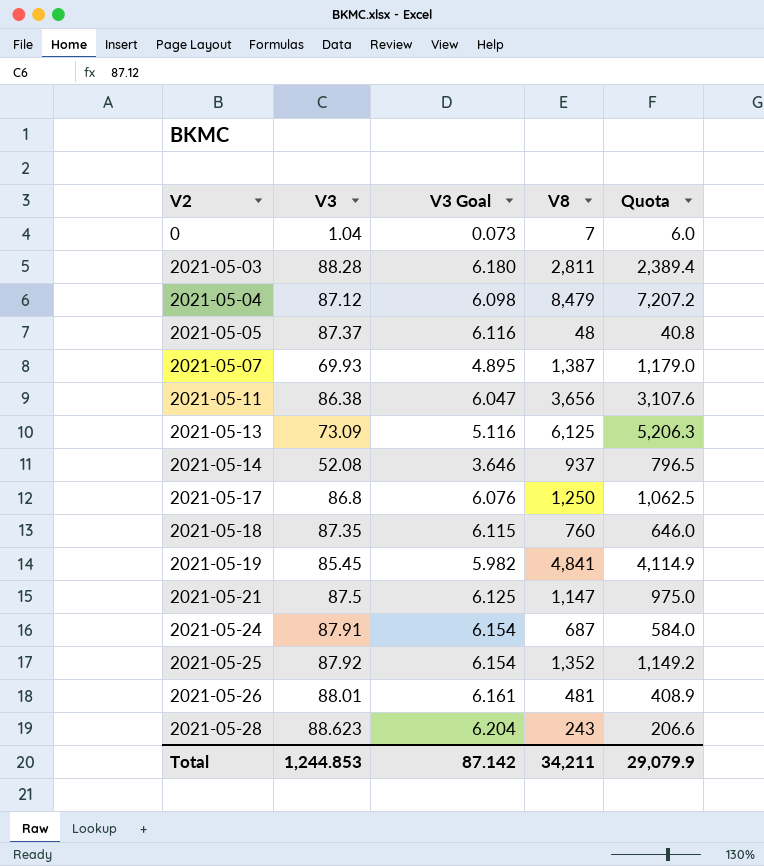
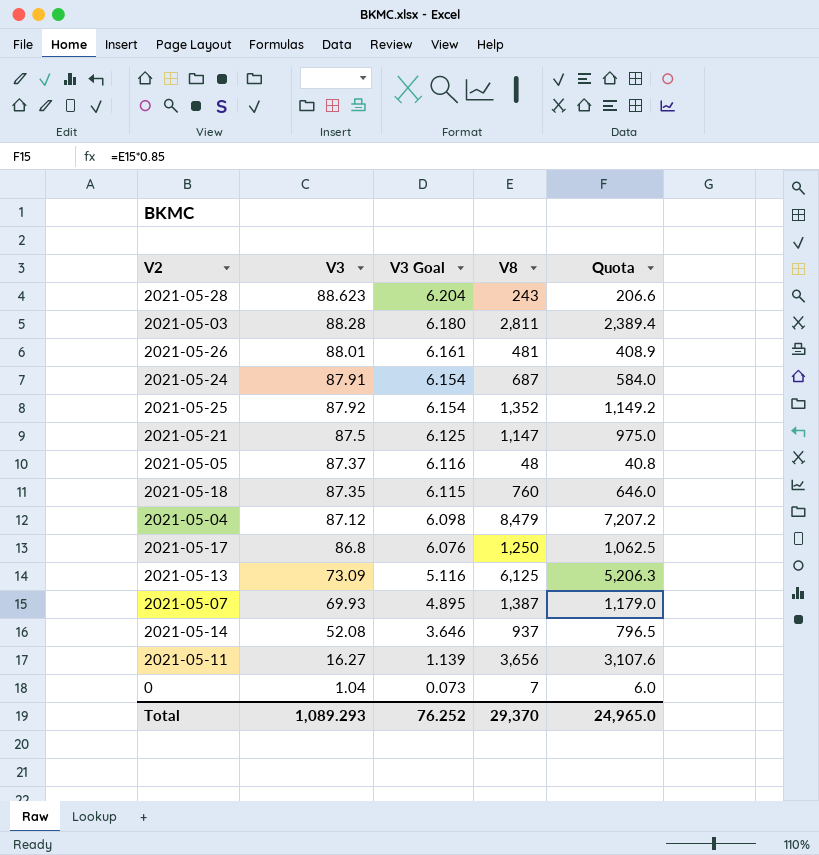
row order: V2 ascending -> V3 Goal descending
row 2021-05-19: 85.45 | 5.982 | 4,841 | 4,114.9 -> none
2021-05-11 | V3: 86.38 -> 16.27
2021-05-11 | V3 Goal: 6.047 -> 1.139
Total | V3: 1,244.853 -> 1,089.293
Total | V3 Goal: 87.142 -> 76.252
Total | V8: 34,211 -> 29,370
Total | Quota: 29,079.9 -> 24,965.0

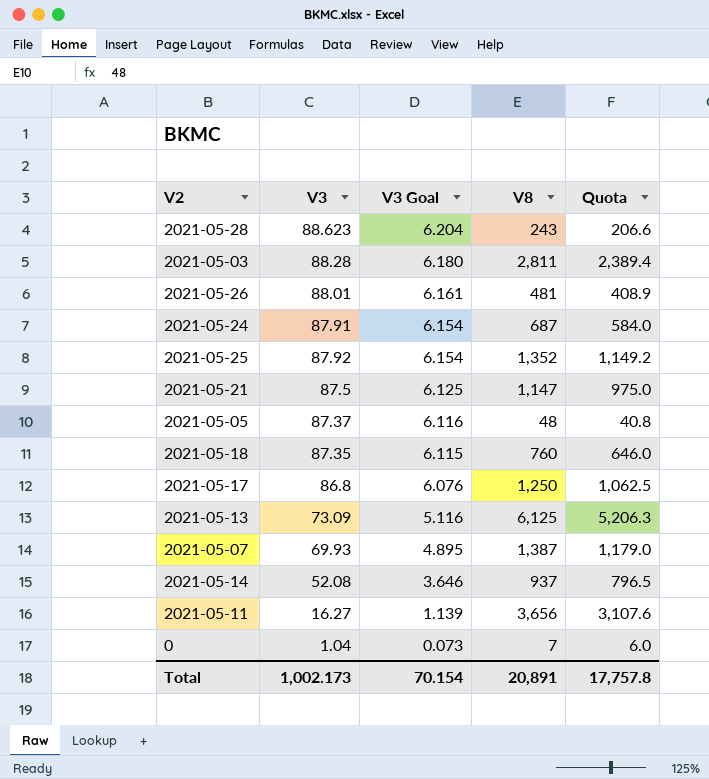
row 2021-05-04: 87.12 | 6.098 | 8,479 | 7,207.2 -> none
Total | V3: 1,089.293 -> 1,002.173
Total | V3 Goal: 76.252 -> 70.154
Total | V8: 29,370 -> 20,891
Total | Quota: 24,965.0 -> 17,757.8

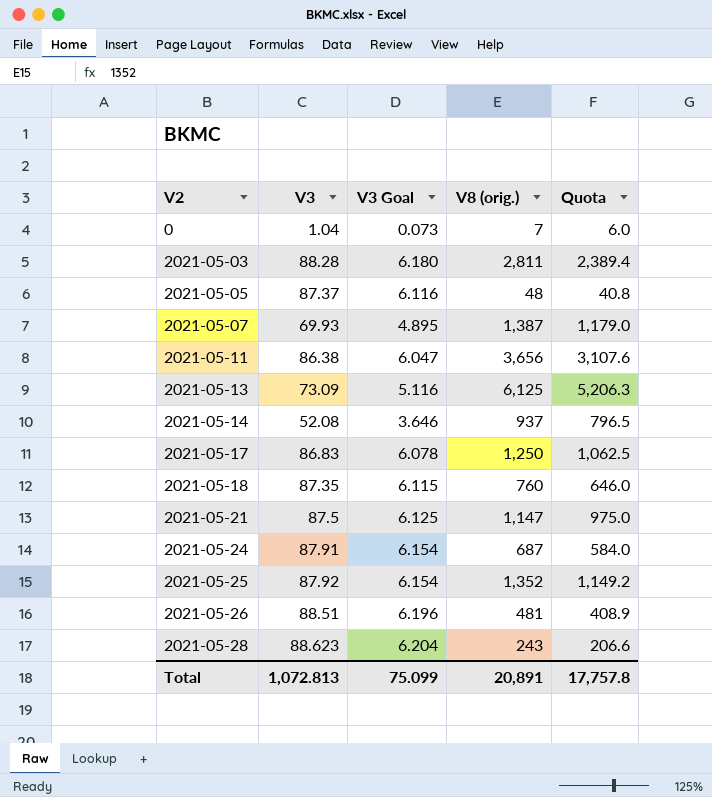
row order: V3 Goal descending -> V2 ascending
column name: V8 -> V8 (orig.)
2021-05-11 | V3: 16.27 -> 86.38
2021-05-11 | V3 Goal: 1.139 -> 6.047
2021-05-17 | V3: 86.8 -> 86.83
2021-05-17 | V3 Goal: 6.076 -> 6.078
2021-05-26 | V3: 88.01 -> 88.51
2021-05-26 | V3 Goal: 6.161 -> 6.196
Total | V3: 1,002.173 -> 1,072.813
Total | V3 Goal: 70.154 -> 75.099

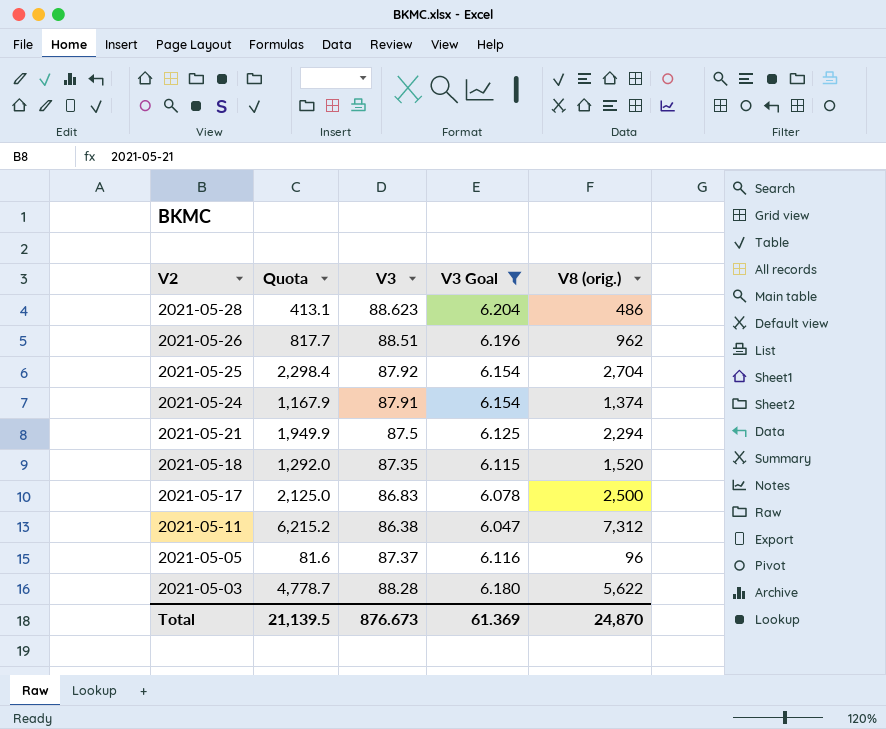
filter: none -> V3 Goal >= 6.047
row order: V2 ascending -> V2 descending
column Quota | position: 5 -> 2
2021-05-28 | Quota: 206.6 -> 413.1
2021-05-28 | V8 (orig.): 243 -> 486
2021-05-26 | Quota: 408.9 -> 817.7
2021-05-26 | V8 (orig.): 481 -> 962
2021-05-25 | Quota: 1,149.2 -> 2,298.4
2021-05-25 | V8 (orig.): 1,352 -> 2,704
2021-05-24 | Quota: 584.0 -> 1,167.9
2021-05-24 | V8 (orig.): 687 -> 1,374
2021-05-21 | Quota: 975.0 -> 1,949.9
2021-05-21 | V8 (orig.): 1,147 -> 2,294
2021-05-18 | Quota: 646.0 -> 1,292.0
2021-05-18 | V8 (orig.): 760 -> 1,520
2021-05-17 | Quota: 1,062.5 -> 2,125.0
2021-05-17 | V8 (orig.): 1,250 -> 2,500
2021-05-11 | Quota: 3,107.6 -> 6,215.2
2021-05-11 | V8 (orig.): 3,656 -> 7,312
2021-05-05 | Quota: 40.8 -> 81.6
2021-05-05 | V8 (orig.): 48 -> 96
2021-05-03 | Quota: 2,389.4 -> 4,778.7
2021-05-03 | V8 (orig.): 2,811 -> 5,622
Total | Quota: 17,757.8 -> 21,139.5
Total | V3: 1,072.813 -> 876.673
Total | V3 Goal: 75.099 -> 61.369
Total | V8 (orig.): 20,891 -> 24,870

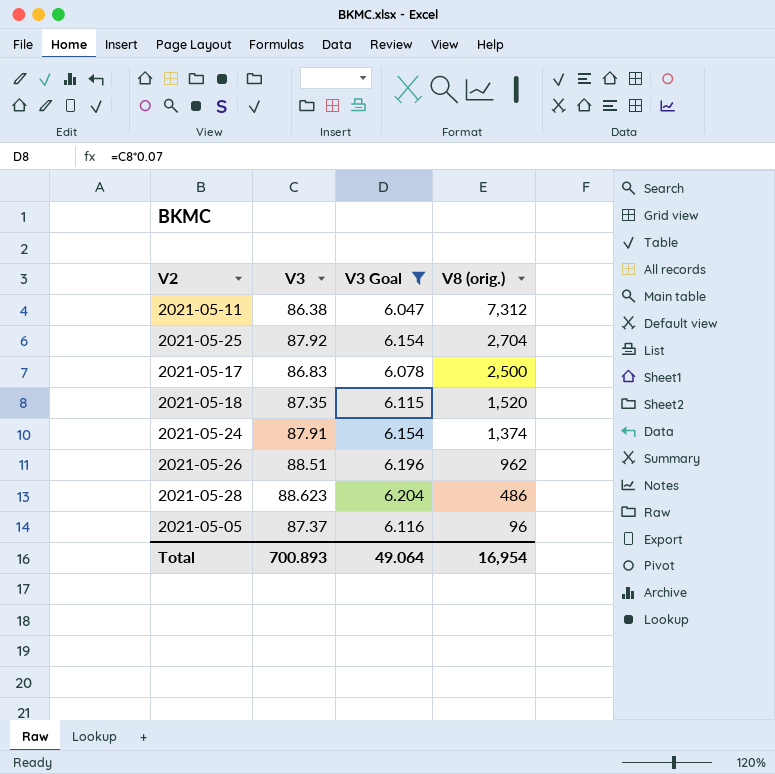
row order: V2 descending -> V8 (orig.) descending
column Quota | formula: [V8 (orig.)] * 0.85 -> none
row 2021-05-21: 1,949.9 | 87.5 | 6.125 | 2,294 -> none
row 2021-05-03: 4,778.7 | 88.28 | 6.180 | 5,622 -> none
Total | V3: 876.673 -> 700.893
Total | V3 Goal: 61.369 -> 49.064
Total | V8 (orig.): 24,870 -> 16,954

